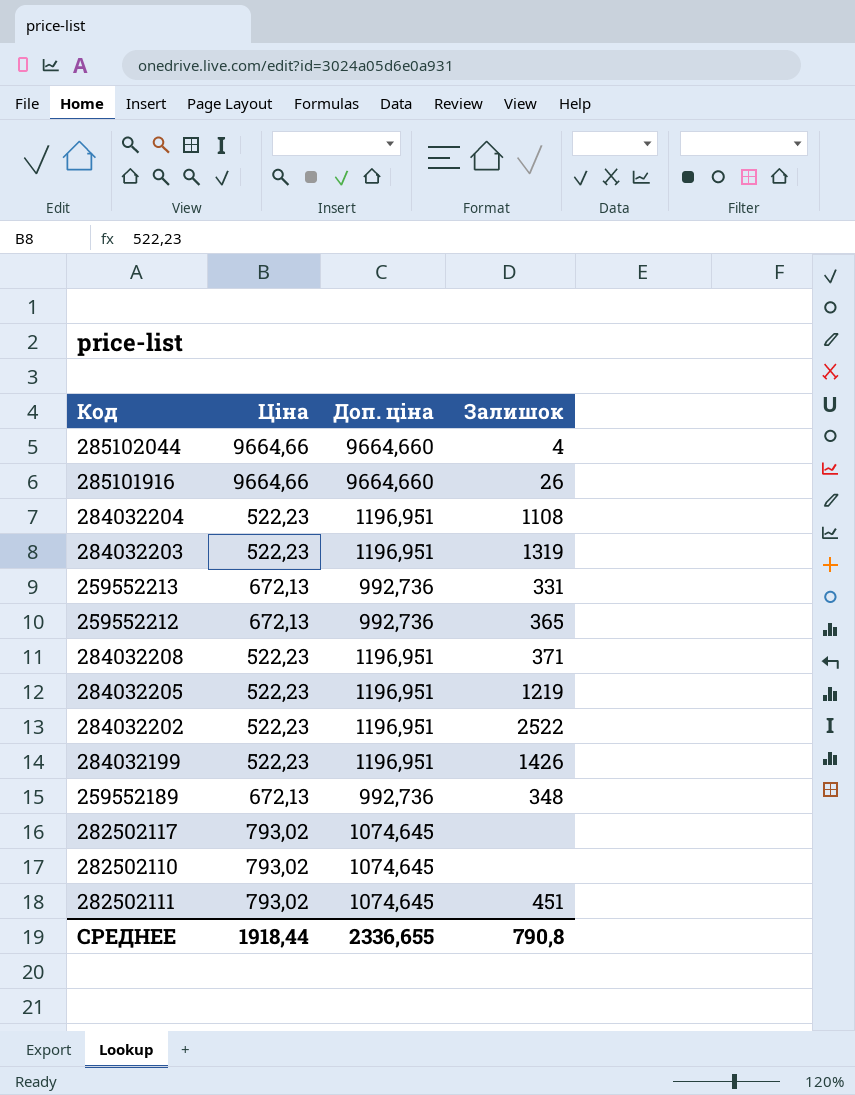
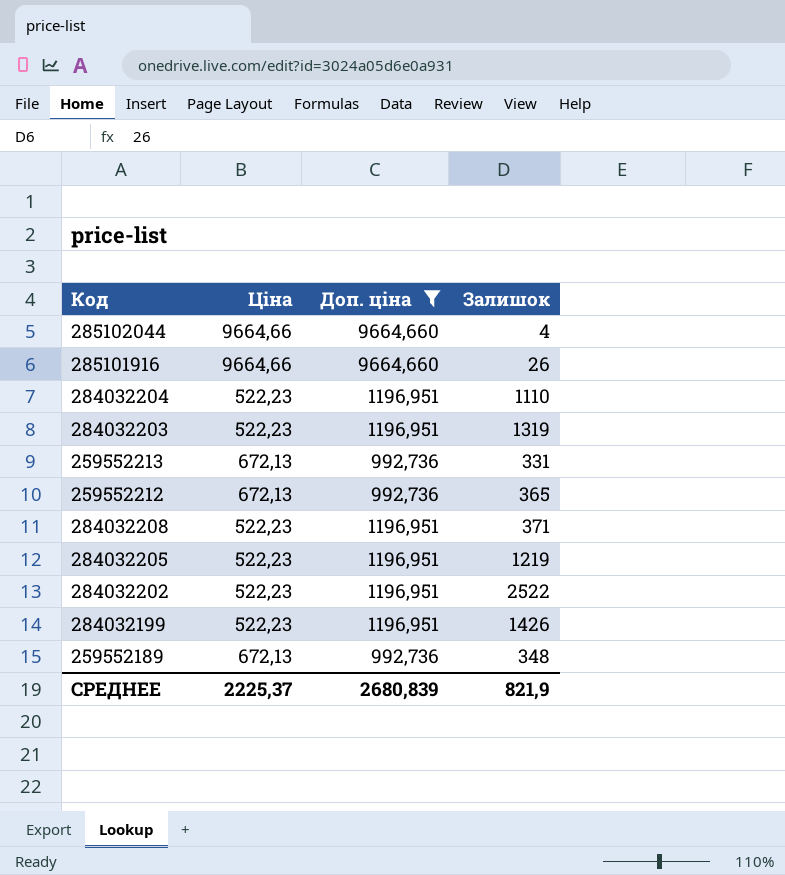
filter: none -> Доп. ціна != 1074,645
284032204 | Залишок: 1108 -> 1110
СРЕДНЕЕ | Ціна: 1918,44 -> 2225,37
СРЕДНЕЕ | Доп. ціна: 2336,655 -> 2680,839
СРЕДНЕЕ | Залишок: 790,8 -> 821,9

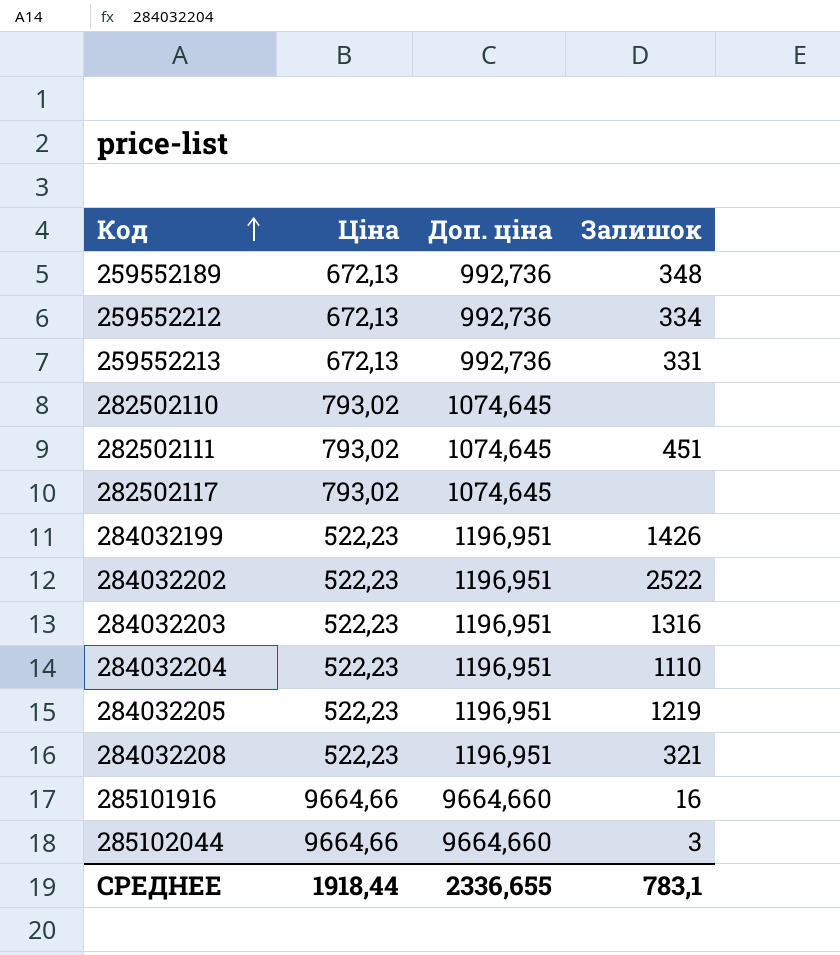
filter: Доп. ціна != 1074,645 -> none
row order: none -> Код ascending
259552212 | Залишок: 365 -> 334
284032203 | Залишок: 1319 -> 1316
284032208 | Залишок: 371 -> 321
285101916 | Залишок: 26 -> 16
285102044 | Залишок: 4 -> 3
СРЕДНЕЕ | Ціна: 2225,37 -> 1918,44
СРЕДНЕЕ | Доп. ціна: 2680,839 -> 2336,655
СРЕДНЕЕ | Залишок: 821,9 -> 783,1

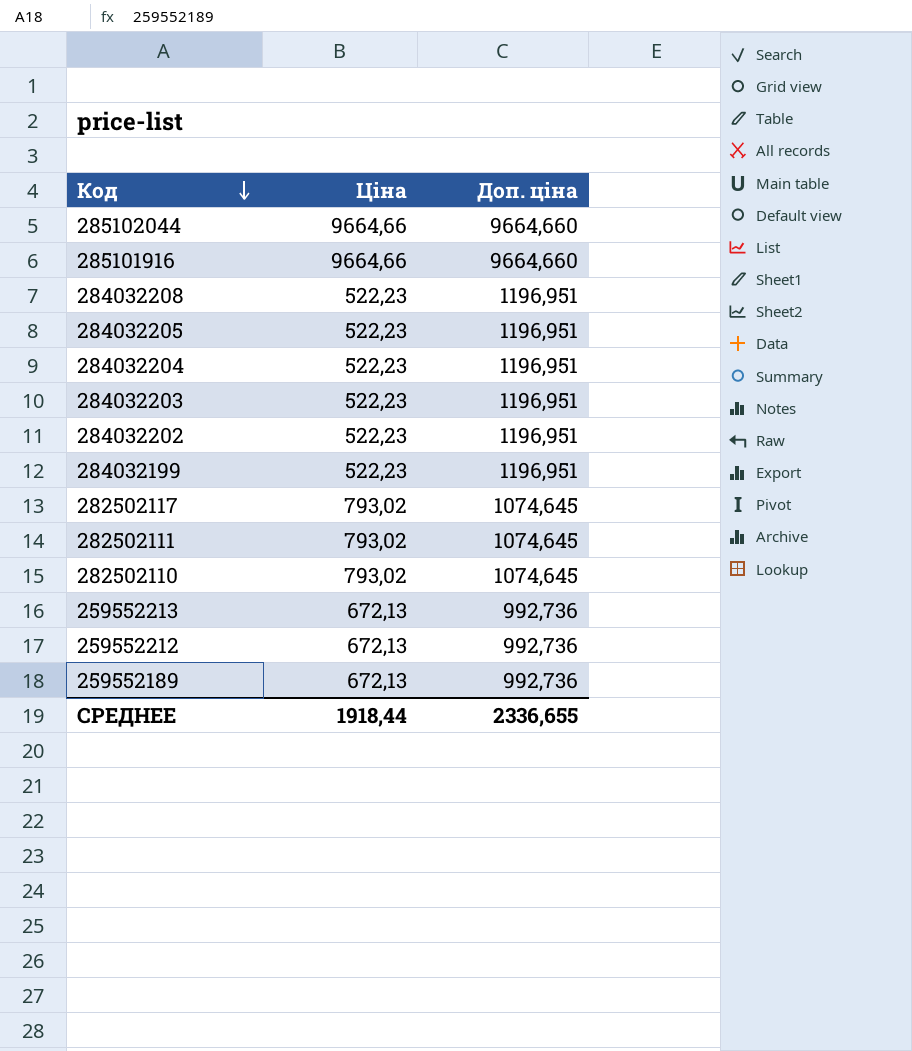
row order: Код ascending -> Код descending
column Залишок | position: 4 -> none

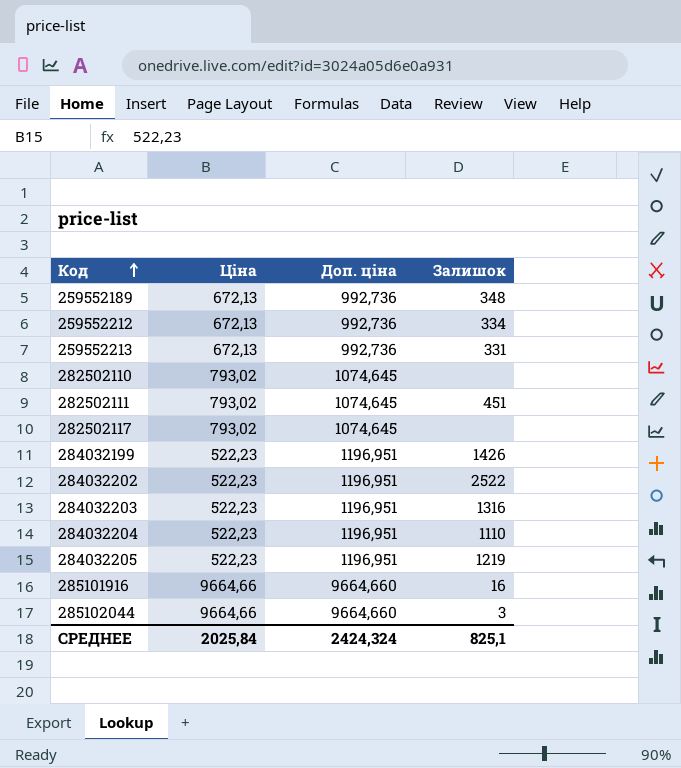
row order: Код descending -> Код ascending
column Залишок | position: none -> 4
row 284032208: 522,23 | 1196,951 -> none
СРЕДНЕЕ | Ціна: 1918,44 -> 2025,84
СРЕДНЕЕ | Доп. ціна: 2336,655 -> 2424,324

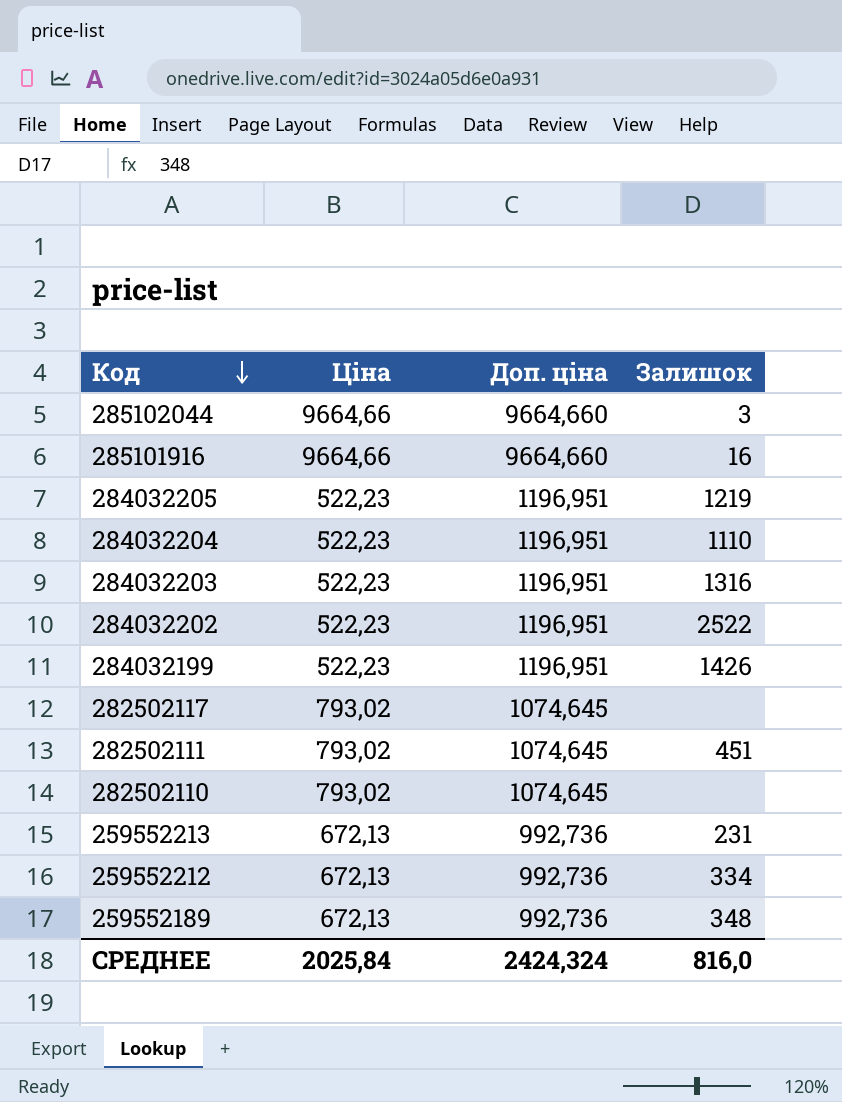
row order: Код ascending -> Код descending
259552213 | Залишок: 331 -> 231
СРЕДНЕЕ | Залишок: 825,1 -> 816,0

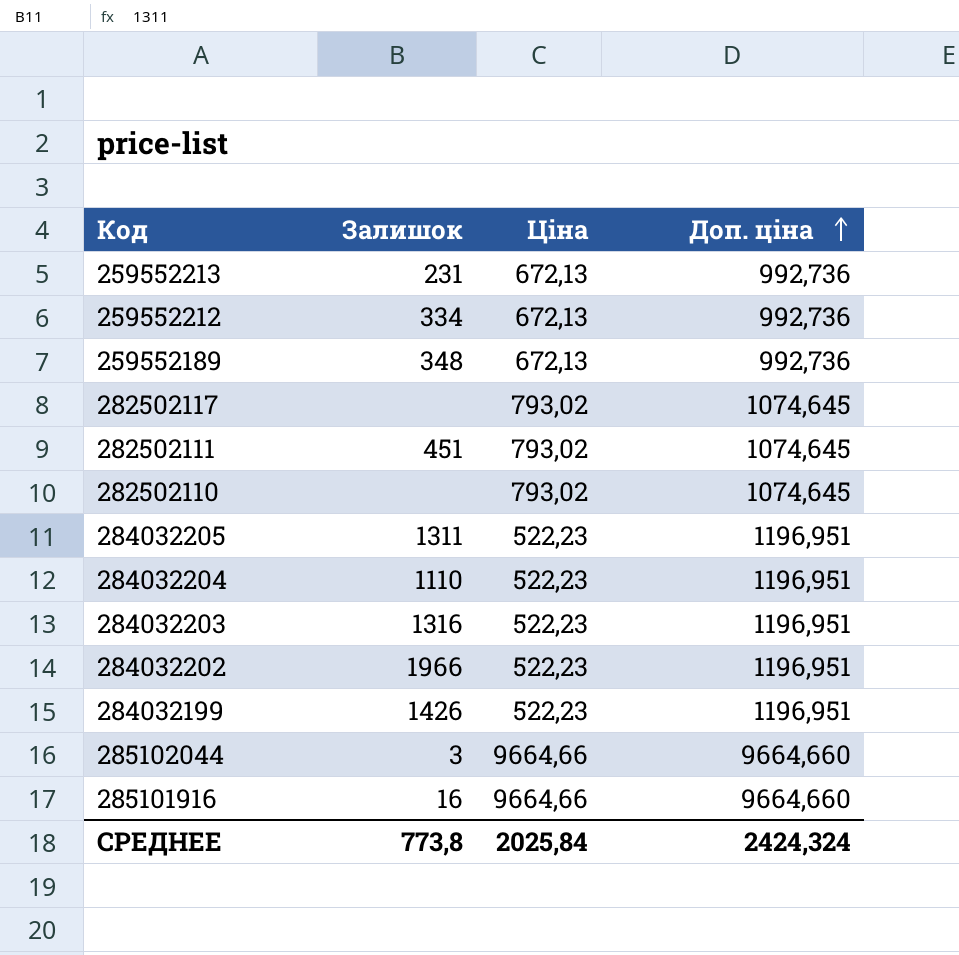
row order: Код descending -> Доп. ціна ascending
column Залишок | position: 4 -> 2
284032205 | Залишок: 1219 -> 1311
284032202 | Залишок: 2522 -> 1966
СРЕДНЕЕ | Залишок: 816,0 -> 773,8

